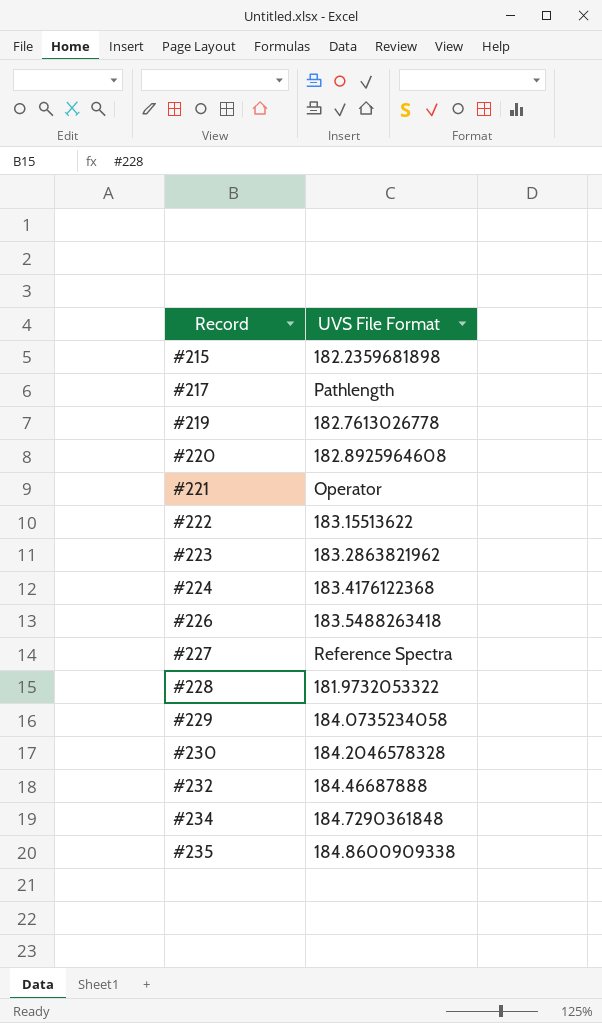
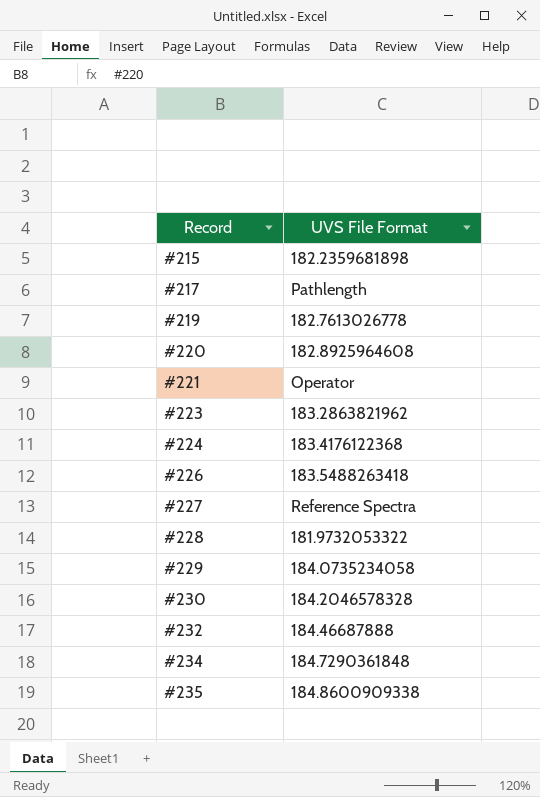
row #222: 183.15513622 -> none

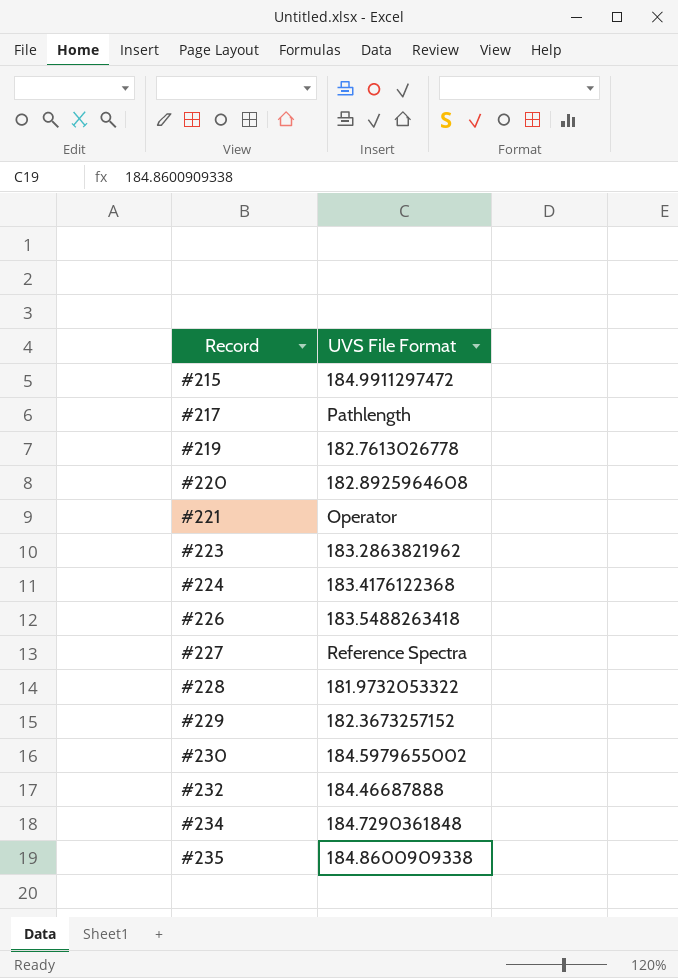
#215 | UVS File Format: 182.2359681898 -> 184.9911297472
#229 | UVS File Format: 184.0735234058 -> 182.3673257152
#230 | UVS File Format: 184.2046578328 -> 184.5979655002

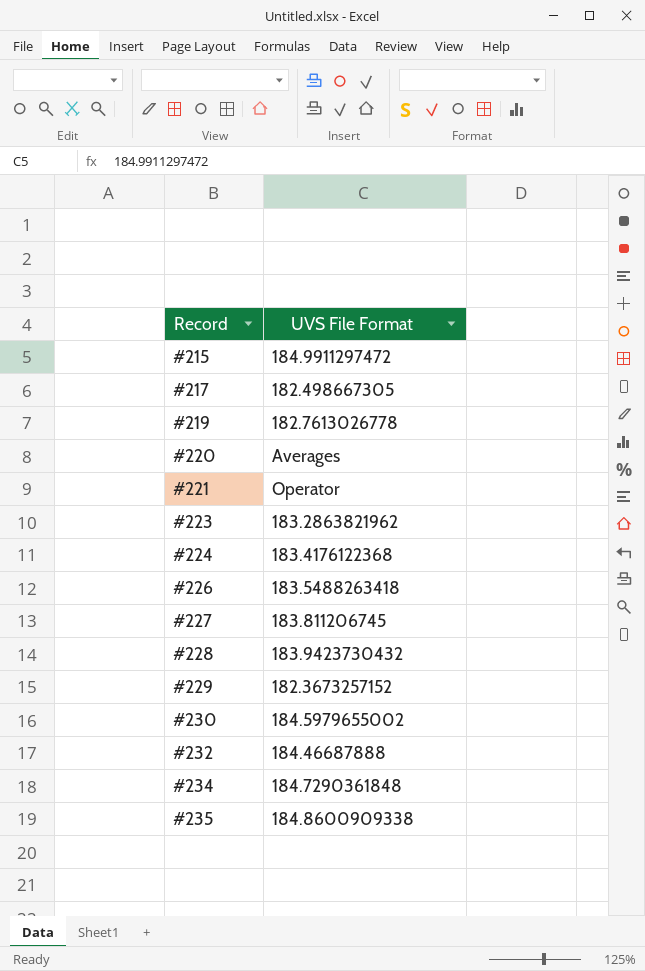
#217 | UVS File Format: Pathlength -> 182.498667305
#220 | UVS File Format: 182.8925964608 -> Averages
#227 | UVS File Format: Reference Spectra -> 183.811206745
#228 | UVS File Format: 181.9732053322 -> 183.9423730432

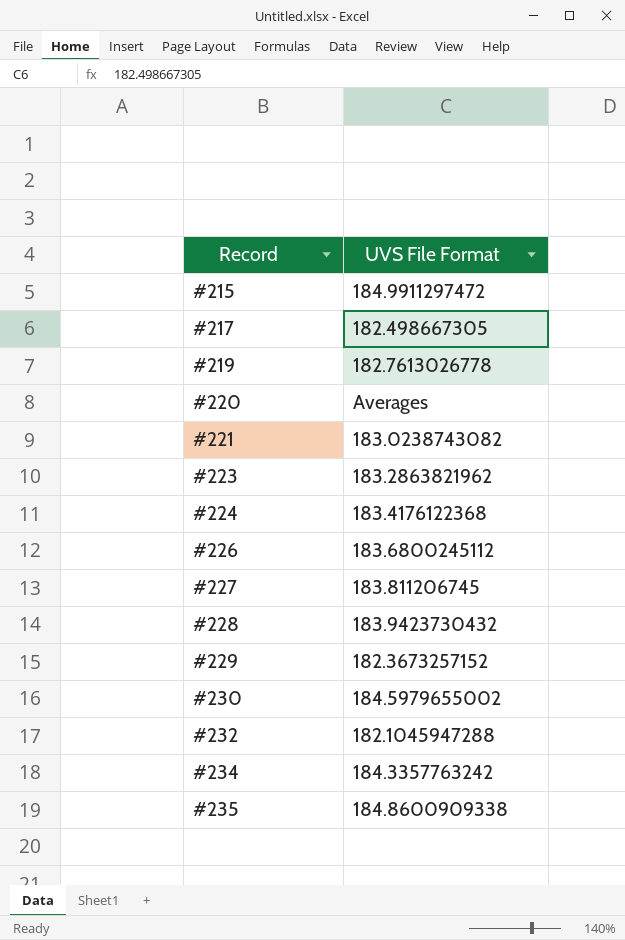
#221 | UVS File Format: Operator -> 183.0238743082
#226 | UVS File Format: 183.5488263418 -> 183.6800245112
#232 | UVS File Format: 184.46687888 -> 182.1045947288
#234 | UVS File Format: 184.7290361848 -> 184.3357763242

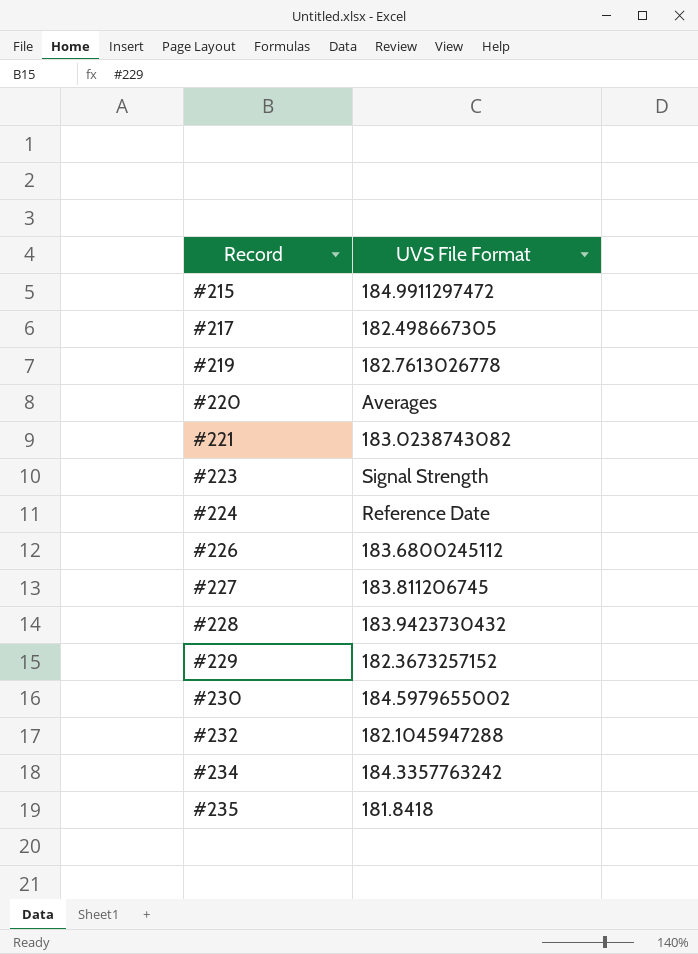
#223 | UVS File Format: 183.2863821962 -> Signal Strength
#224 | UVS File Format: 183.4176122368 -> Reference Date
#235 | UVS File Format: 184.8600909338 -> 181.8418

